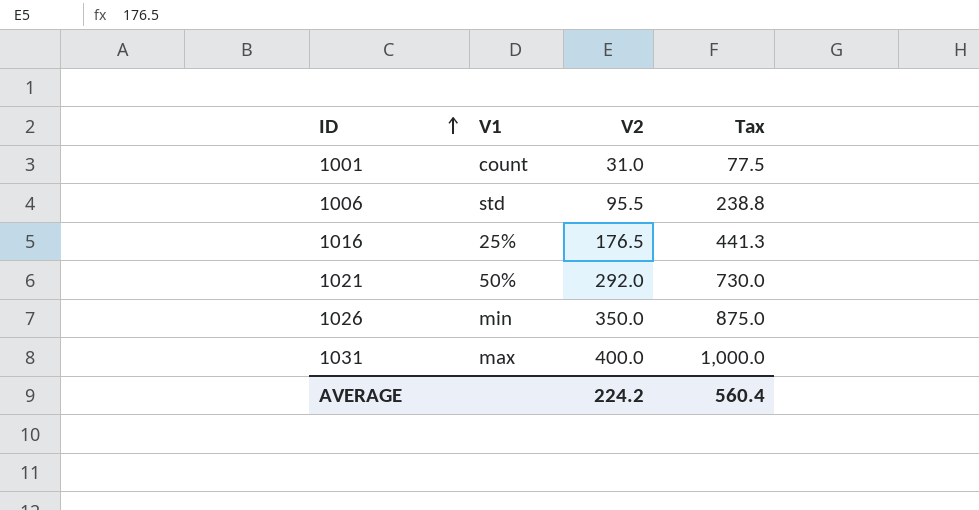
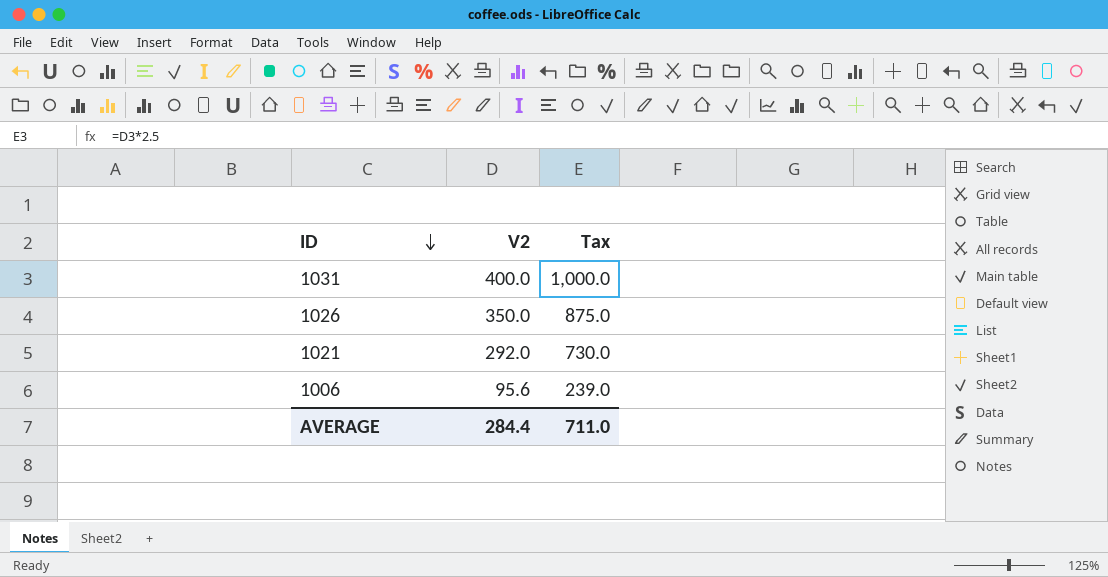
row order: ID ascending -> ID descending
column V1 | position: 2 -> none
row 1001: count | 31.0 | 77.5 -> none
row 1016: 25% | 176.5 | 441.3 -> none
1006 | V2: 95.5 -> 95.6
1006 | Tax: 238.8 -> 239.0
AVERAGE | V2: 224.2 -> 284.4
AVERAGE | Tax: 560.4 -> 711.0

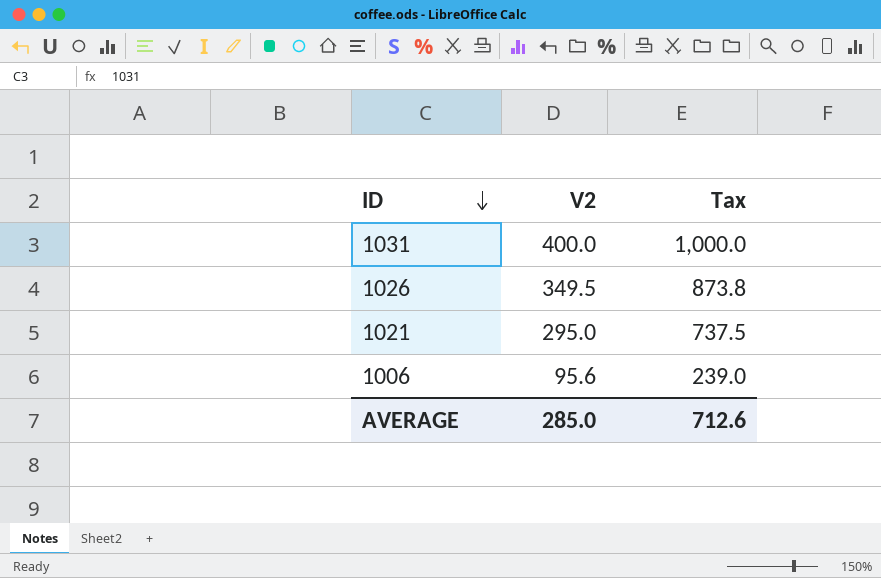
1026 | V2: 350.0 -> 349.5
1026 | Tax: 875.0 -> 873.8
1021 | V2: 292.0 -> 295.0
1021 | Tax: 730.0 -> 737.5
AVERAGE | V2: 284.4 -> 285.0
AVERAGE | Tax: 711.0 -> 712.6

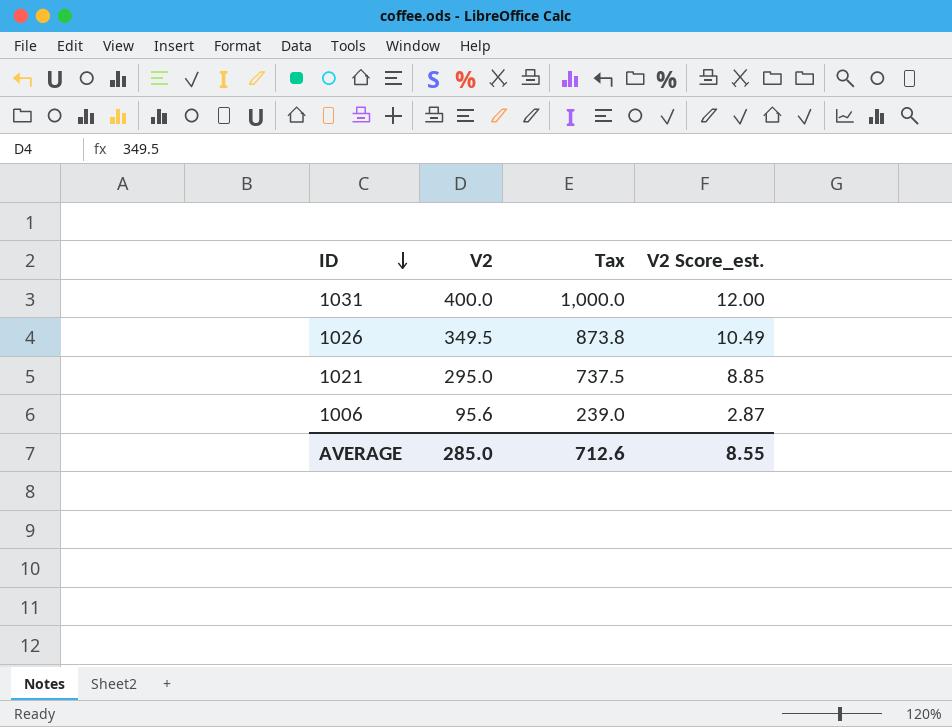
column V2 Score_est. | formula: none -> [V2] * 0.03

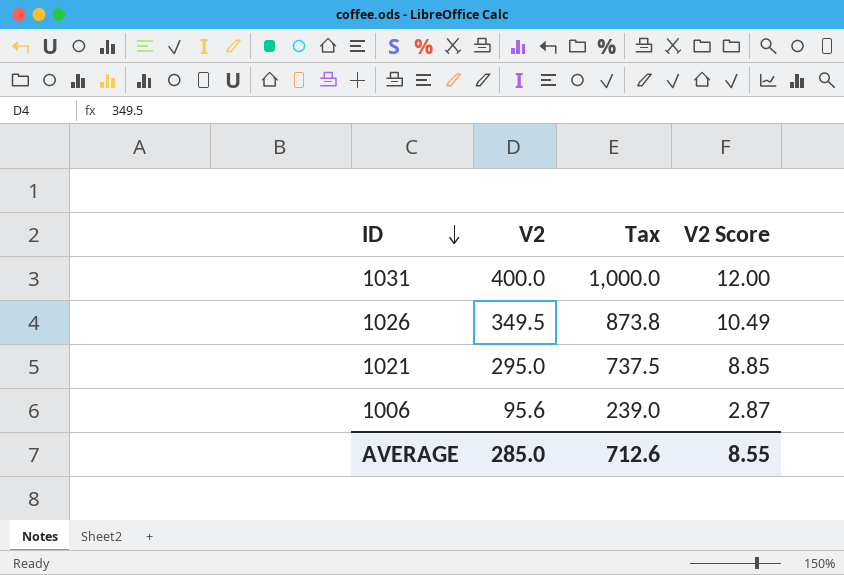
column name: V2 Score_est. -> V2 Score

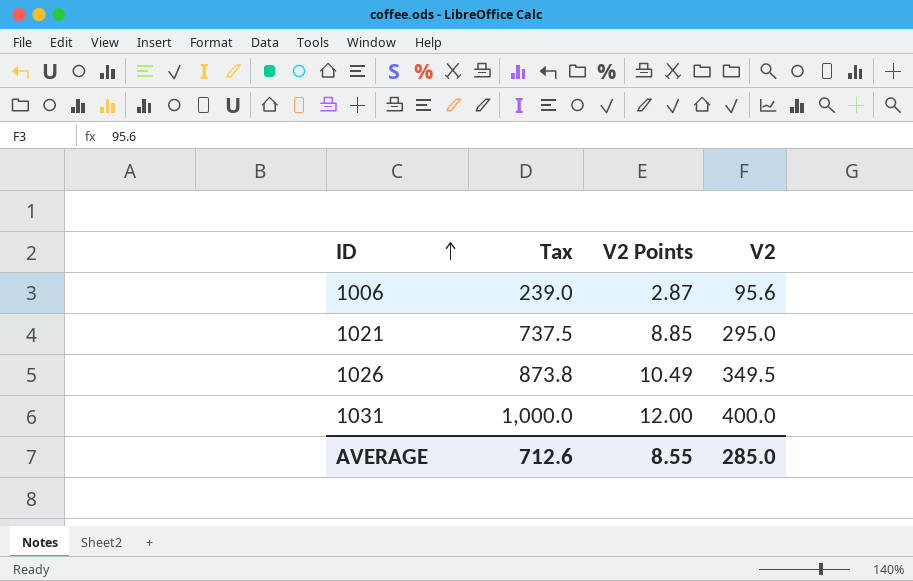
row order: ID descending -> ID ascending
column name: V2 Score -> V2 Points
column V2 | position: 2 -> 4

